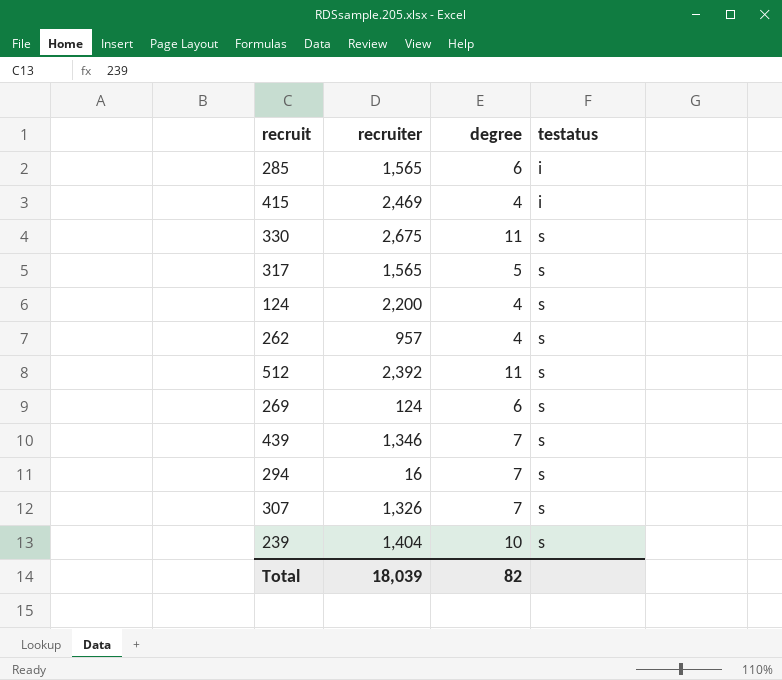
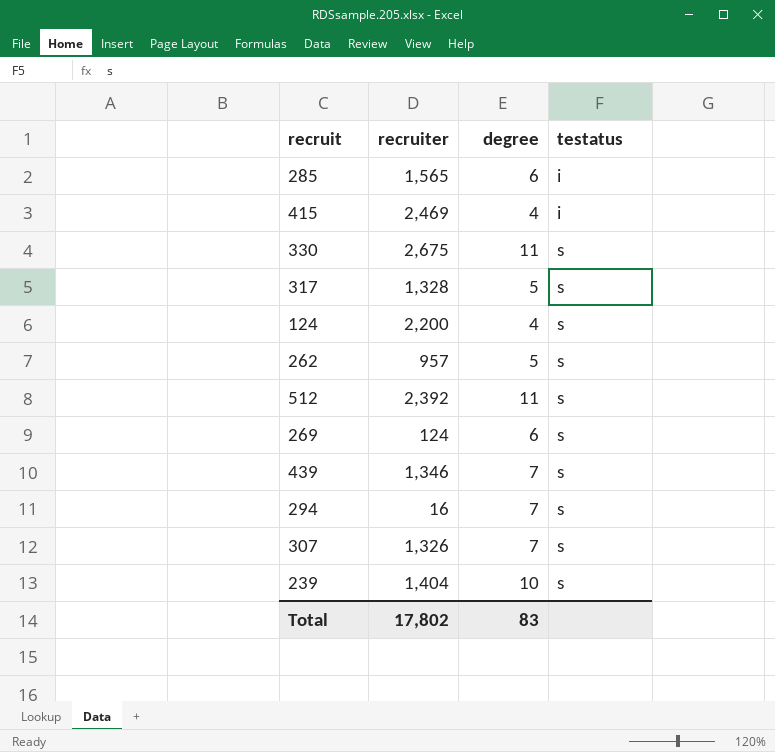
317 | recruiter: 1,565 -> 1,328
262 | degree: 4 -> 5
Total | recruiter: 18,039 -> 17,802
Total | degree: 82 -> 83

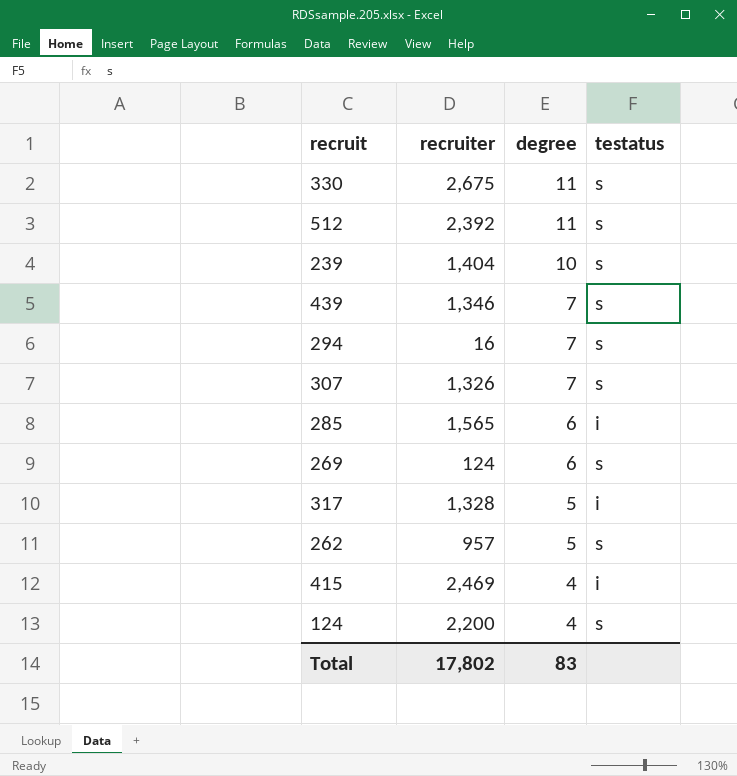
row order: testatus ascending -> degree descending
317 | testatus: s -> i

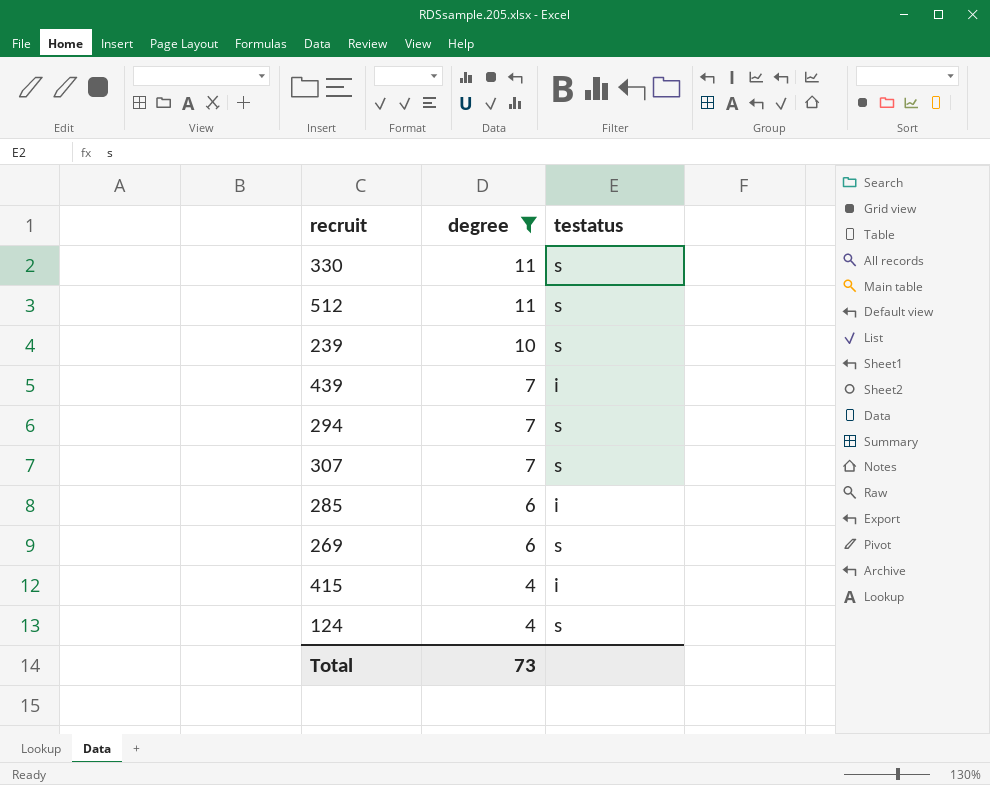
filter: none -> degree != 5
column recruiter | position: 2 -> none
439 | testatus: s -> i
Total | degree: 83 -> 73

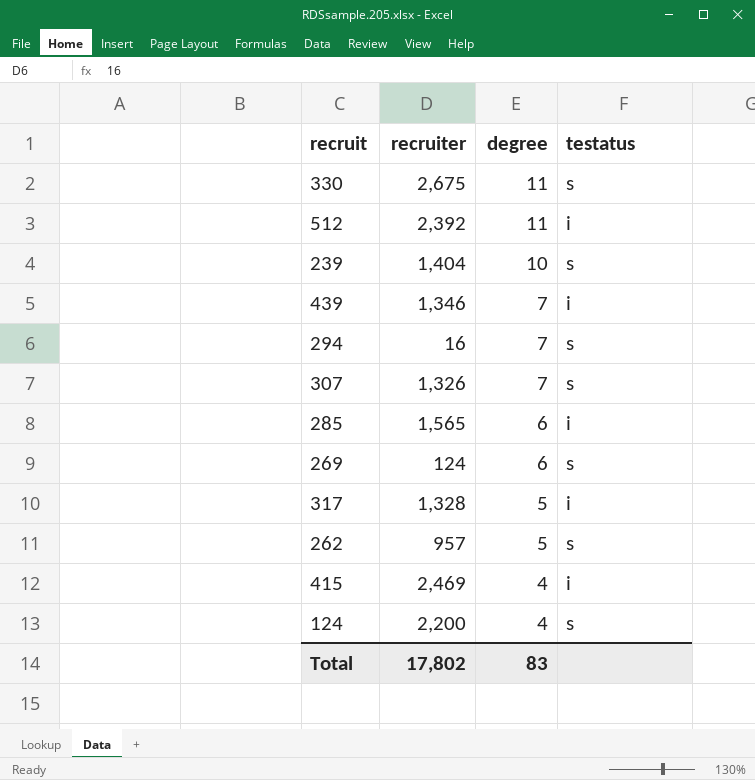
filter: degree != 5 -> none
column recruiter | position: none -> 2
512 | testatus: s -> i
Total | degree: 73 -> 83

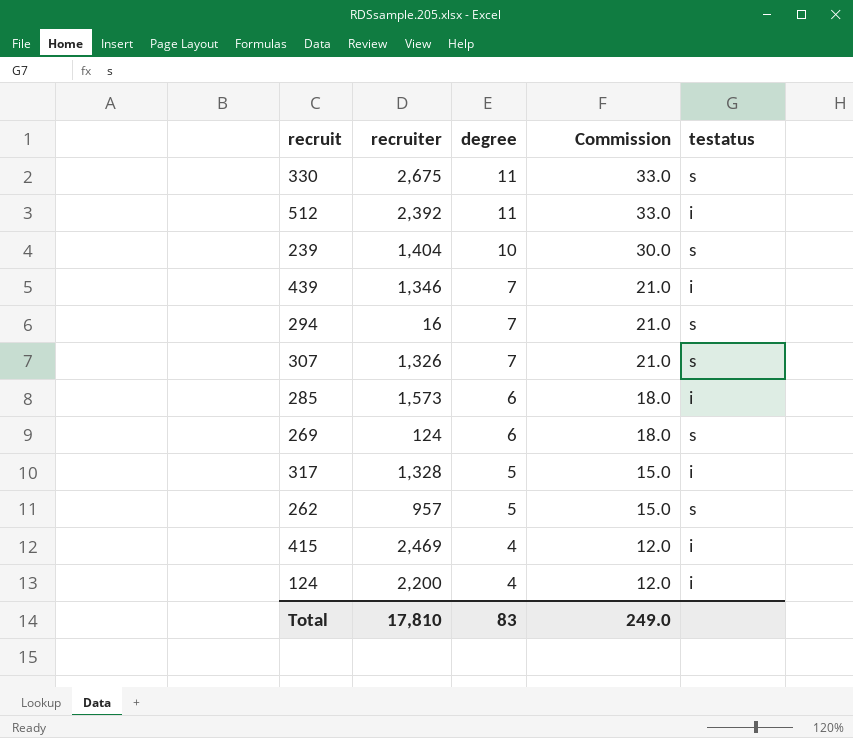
column Commission | formula: none -> [degree] * 3
285 | recruiter: 1,565 -> 1,573
124 | testatus: s -> i
Total | recruiter: 17,802 -> 17,810

